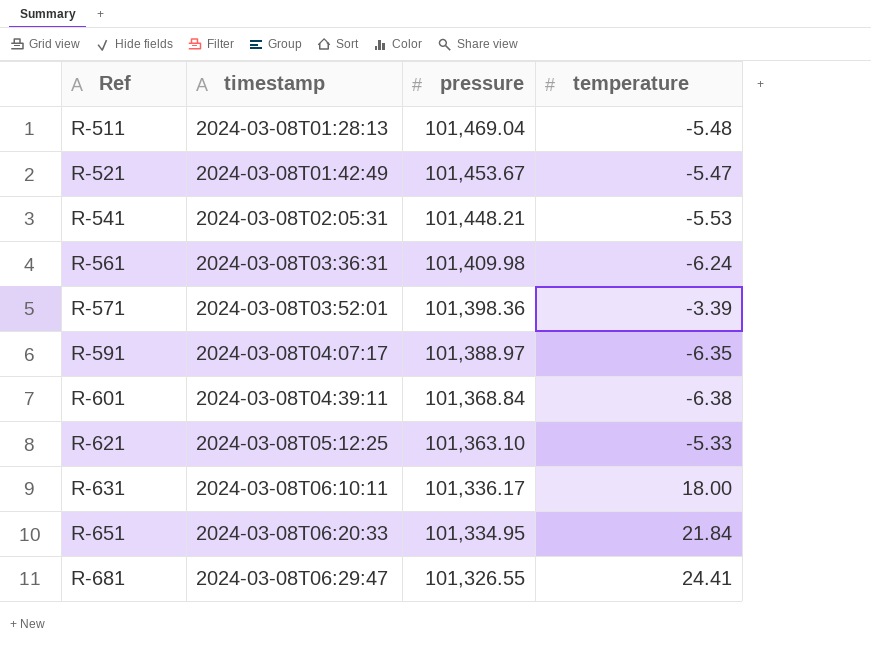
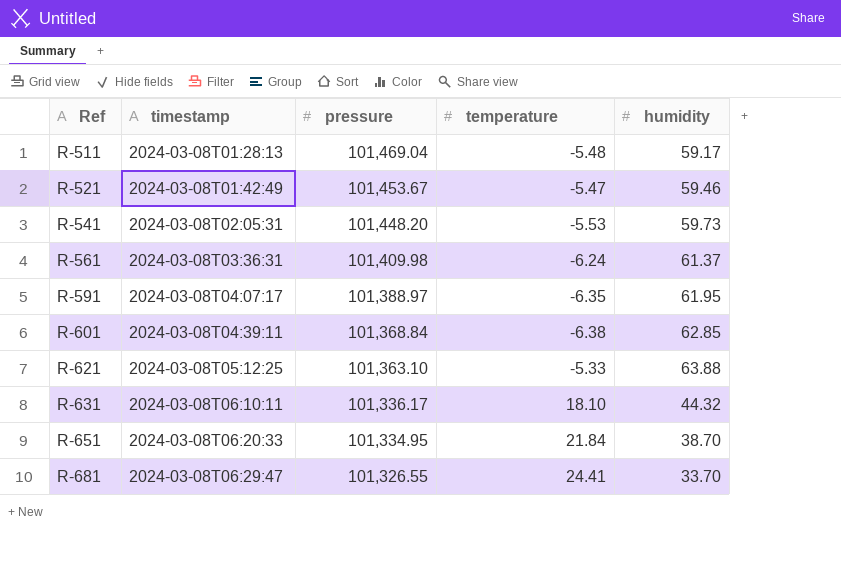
column humidity | position: none -> 5
row R-571: 2024-03-08T03:52:01 | 101,398.36 | -3.39 -> none
R-541 | pressure: 101,448.21 -> 101,448.20
R-631 | temperature: 18.00 -> 18.10

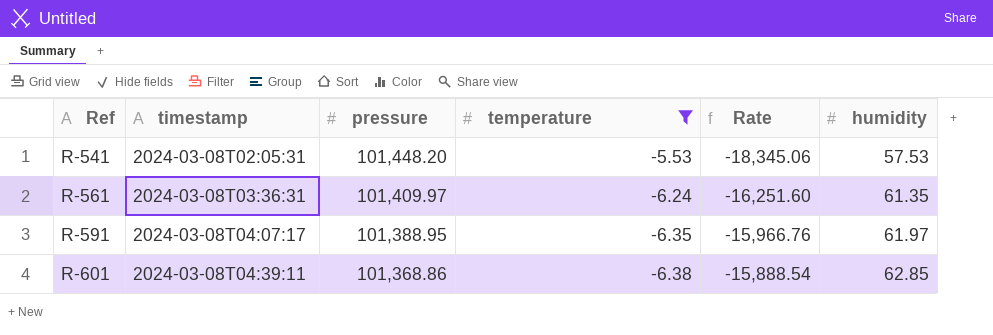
filter: none -> temperature <= -5.53
column Rate | formula: none -> [pressure] / [temperature]
R-541 | humidity: 59.73 -> 57.53
R-561 | pressure: 101,409.98 -> 101,409.97
R-561 | humidity: 61.37 -> 61.35
R-591 | pressure: 101,388.97 -> 101,388.95
R-591 | humidity: 61.95 -> 61.97
R-601 | pressure: 101,368.84 -> 101,368.86

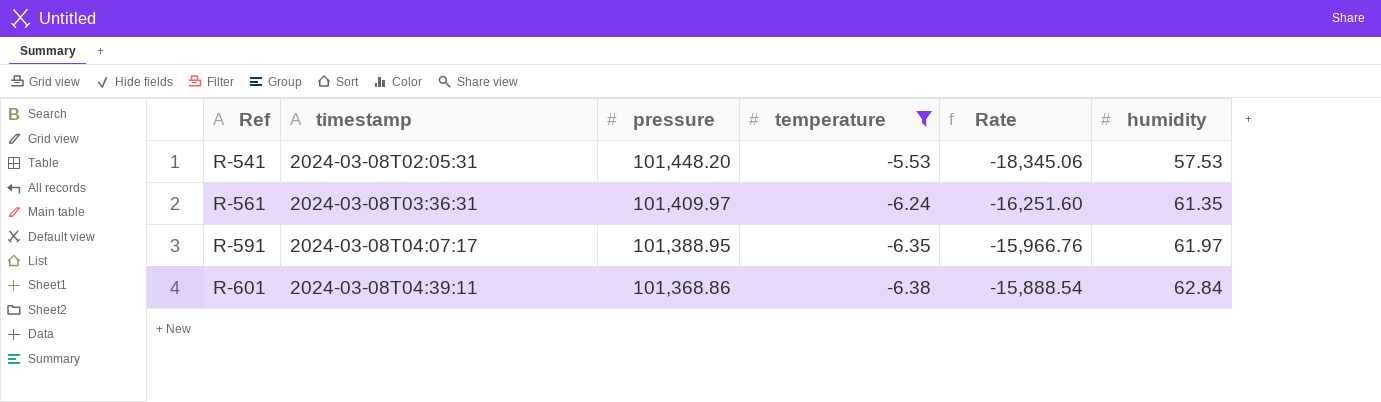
R-601 | humidity: 62.85 -> 62.84

